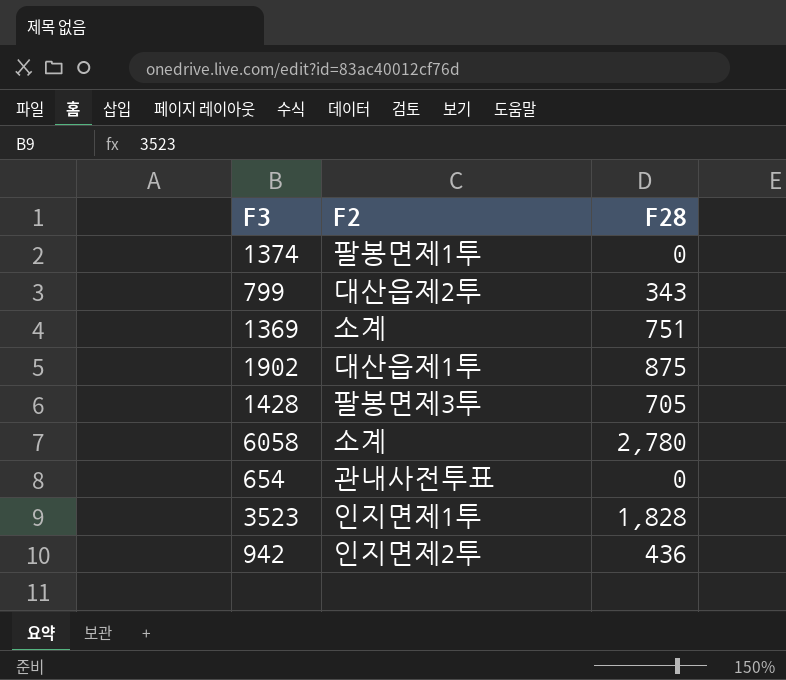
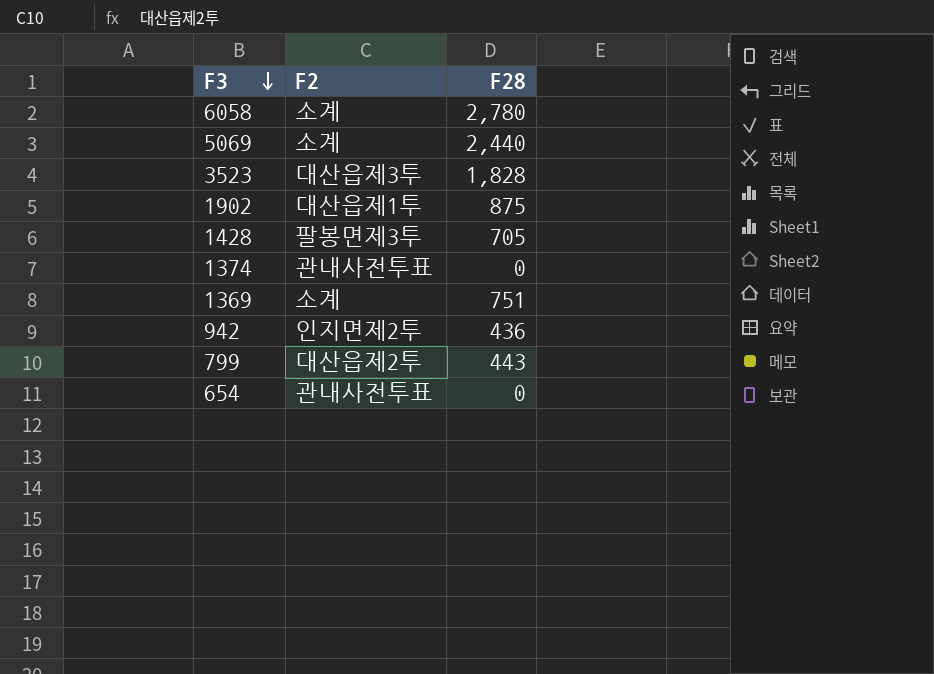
row order: none -> F3 descending
row 5069: none -> 소계 | 2,440
3523 | F2: 인지면제1투 -> 대산읍제3투
1374 | F2: 팔봉면제1투 -> 관내사전투표
799 | F28: 343 -> 443

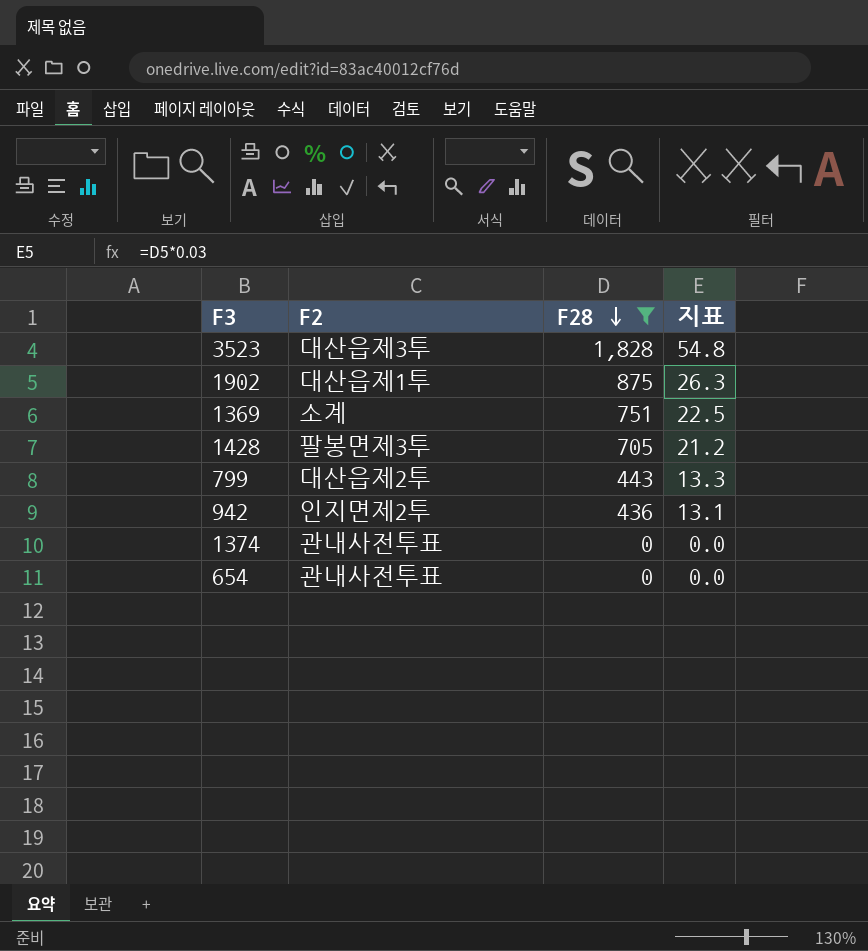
filter: none -> F28 <= 1,828
row order: F3 descending -> F28 descending
column 지표 | formula: none -> [F28] * 0.03

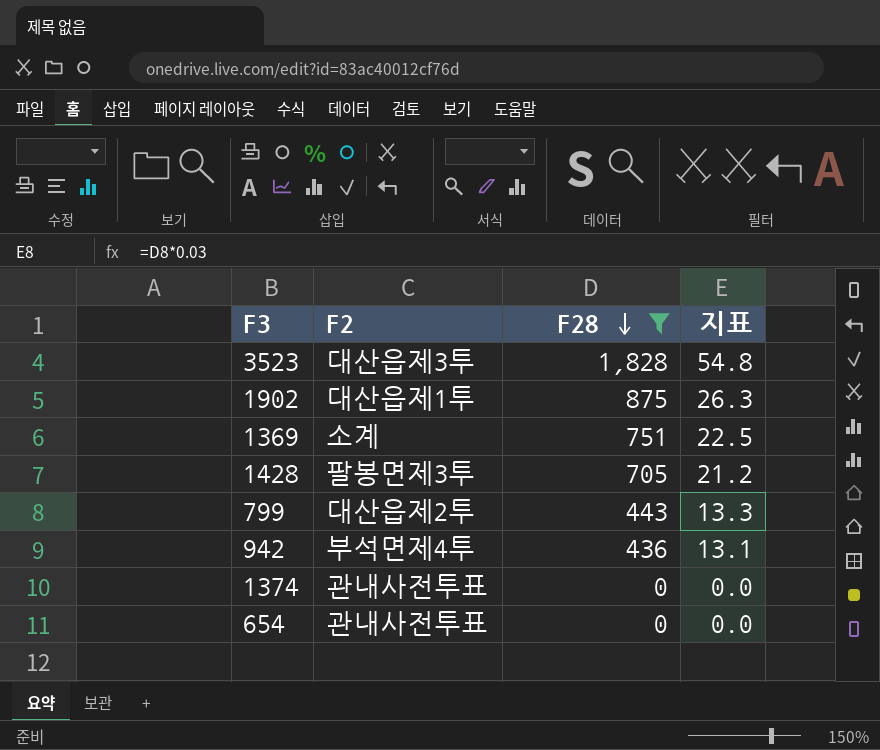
942 | F2: 인지면제2투 -> 부석면제4투

